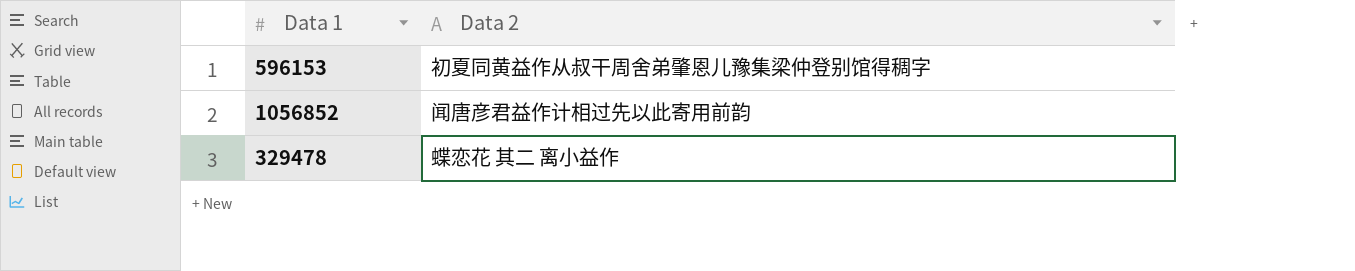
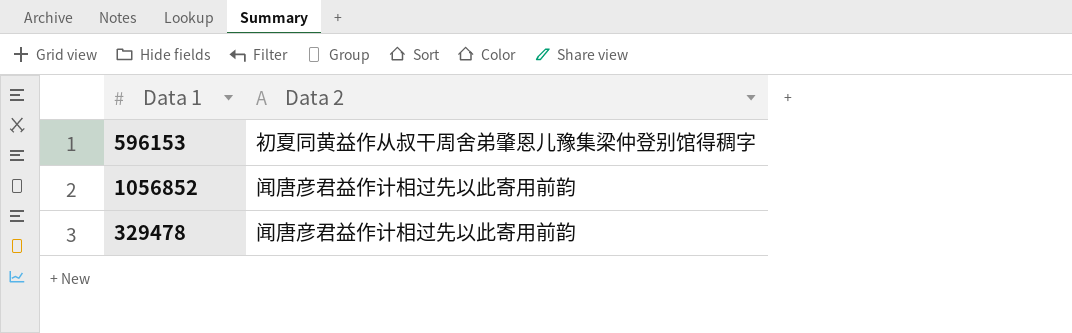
329478 | Data 2: 蝶恋花 其二 离小益作 -> 闻唐彦君益作计相过先以此寄用前韵

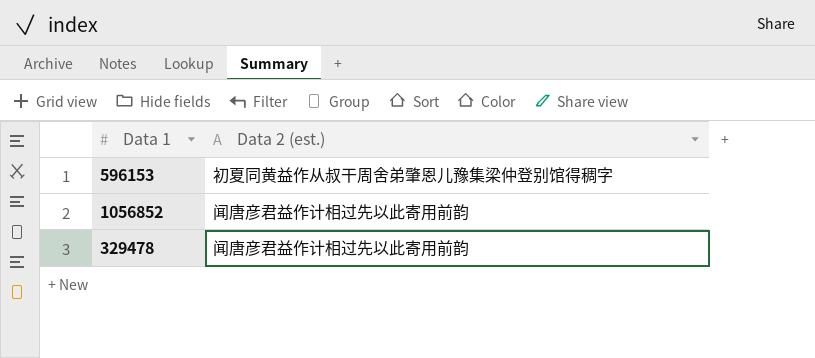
column name: Data 2 -> Data 2 (est.)

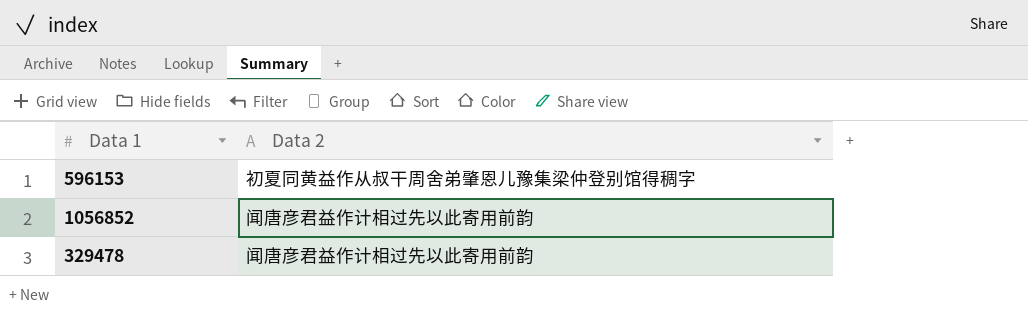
column name: Data 2 (est.) -> Data 2

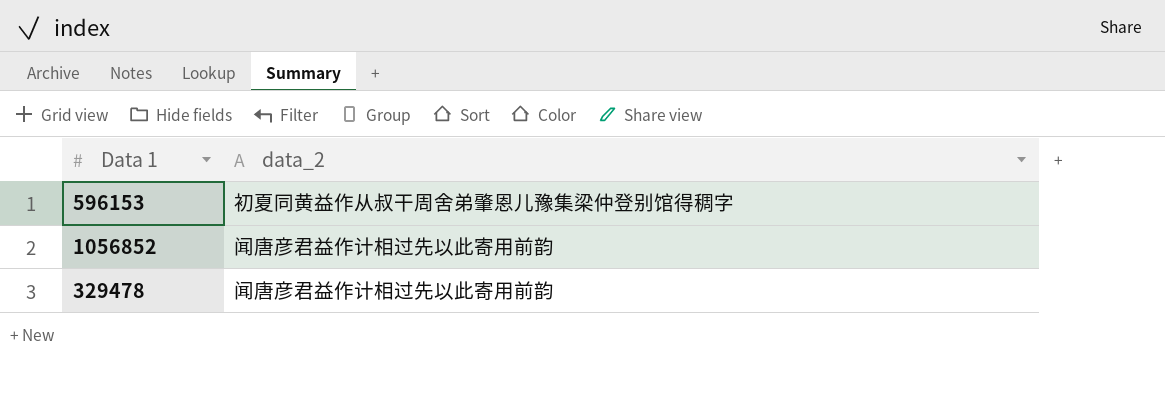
column name: Data 2 -> data_2

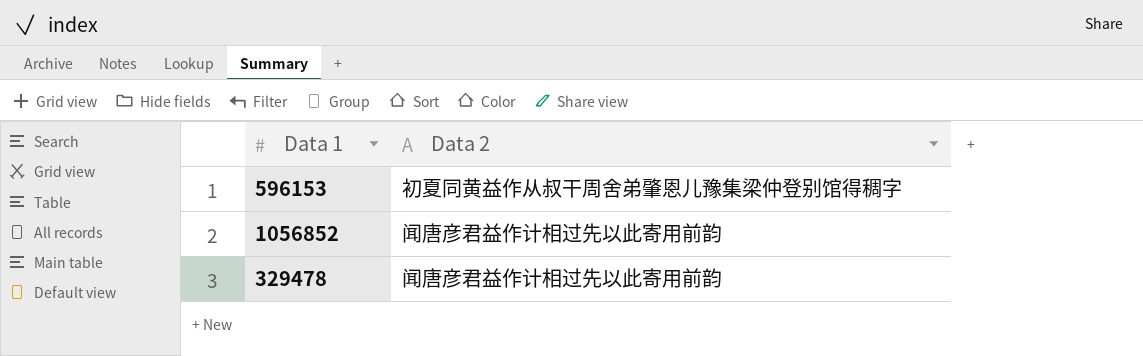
column name: data_2 -> Data 2

